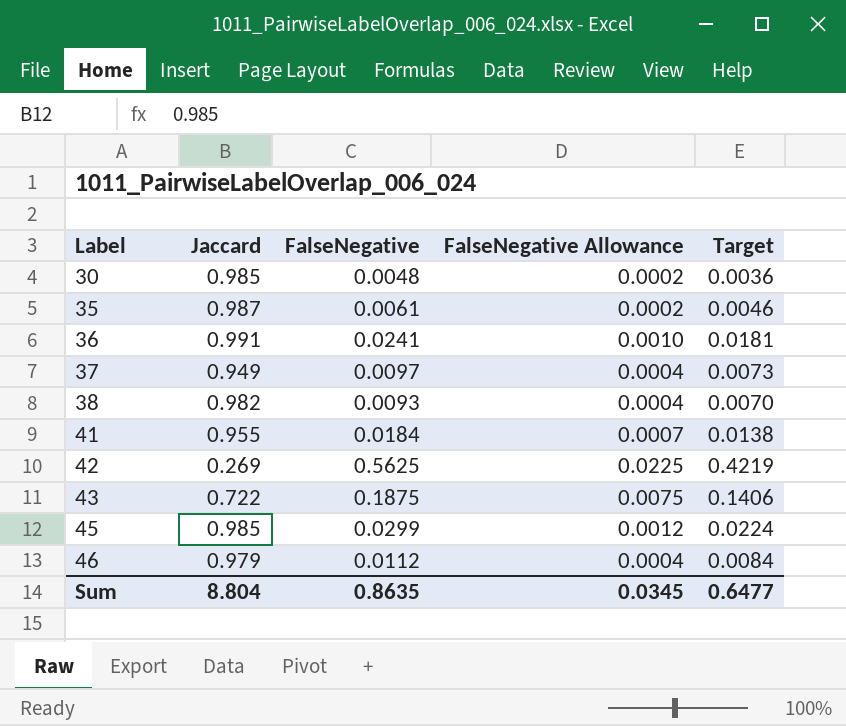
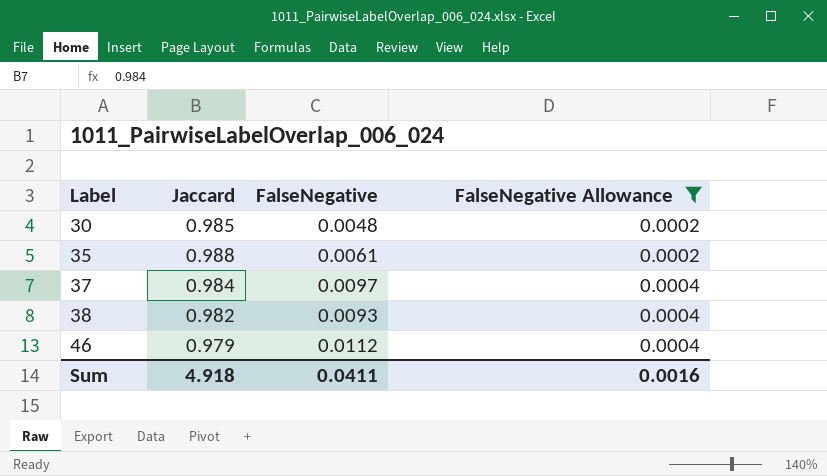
filter: none -> FalseNegative Allowance <= 0.0004
column Target | formula: [FalseNegative] * 0.75 -> none
35 | Jaccard: 0.987 -> 0.988
37 | Jaccard: 0.949 -> 0.984
Sum | Jaccard: 8.804 -> 4.918
Sum | FalseNegative: 0.8635 -> 0.0411
Sum | FalseNegative Allowance: 0.0345 -> 0.0016

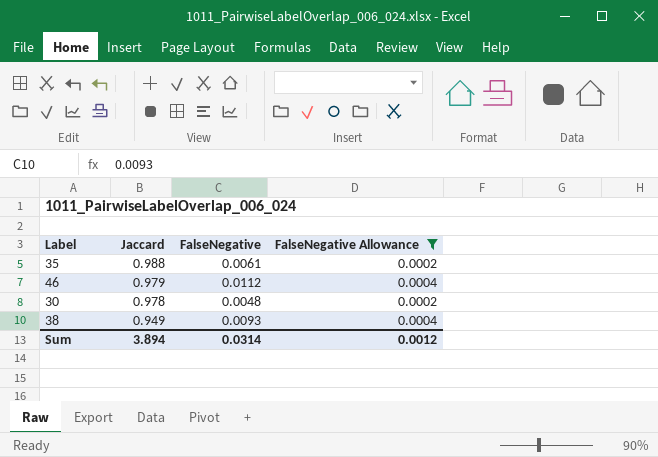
row order: Label ascending -> Jaccard descending
row 37: 0.984 | 0.0097 | 0.0004 -> none
30 | Jaccard: 0.985 -> 0.978
38 | Jaccard: 0.982 -> 0.949
Sum | Jaccard: 4.918 -> 3.894
Sum | FalseNegative: 0.0411 -> 0.0314
Sum | FalseNegative Allowance: 0.0016 -> 0.0012

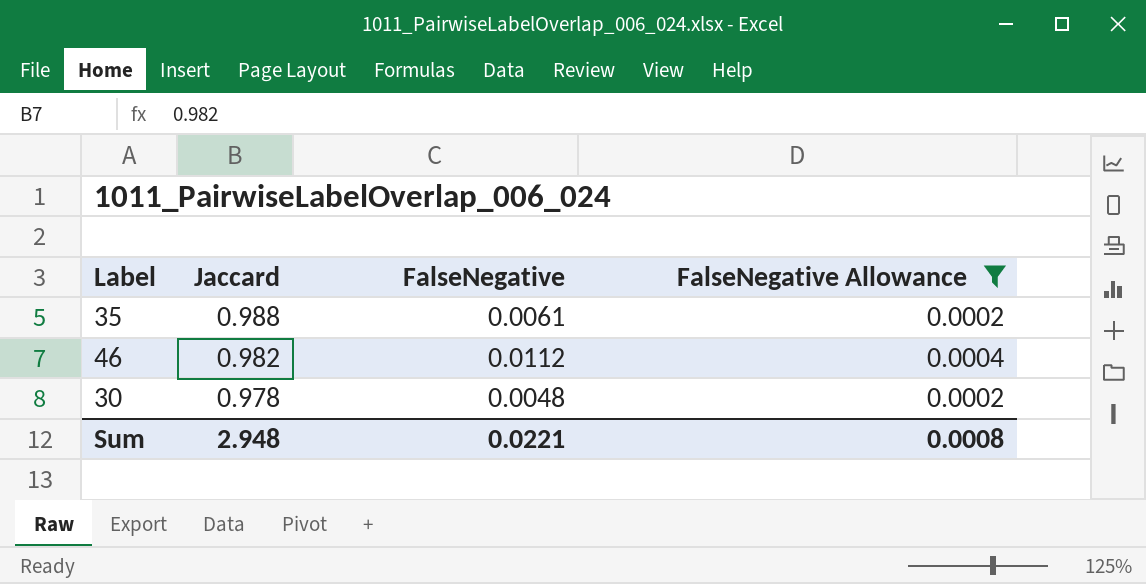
row 38: 0.949 | 0.0093 | 0.0004 -> none
46 | Jaccard: 0.979 -> 0.982
Sum | Jaccard: 3.894 -> 2.948
Sum | FalseNegative: 0.0314 -> 0.0221
Sum | FalseNegative Allowance: 0.0012 -> 0.0008

